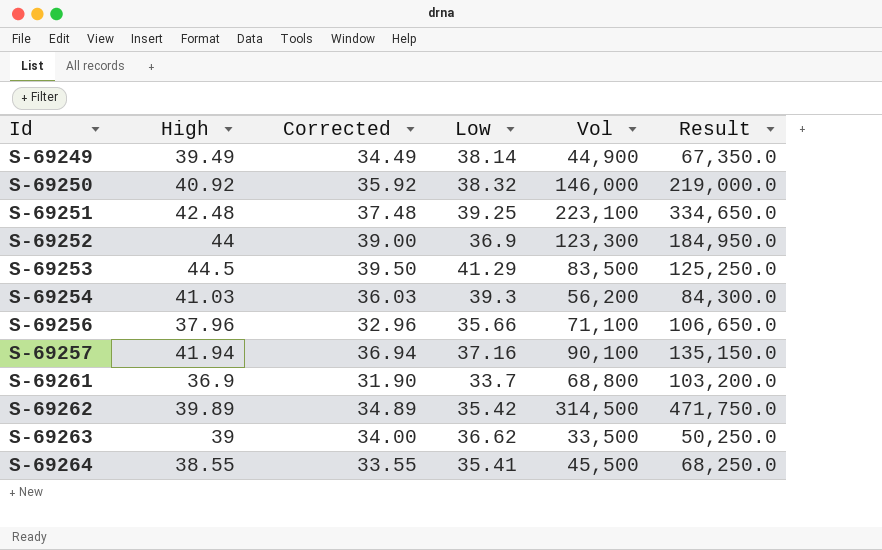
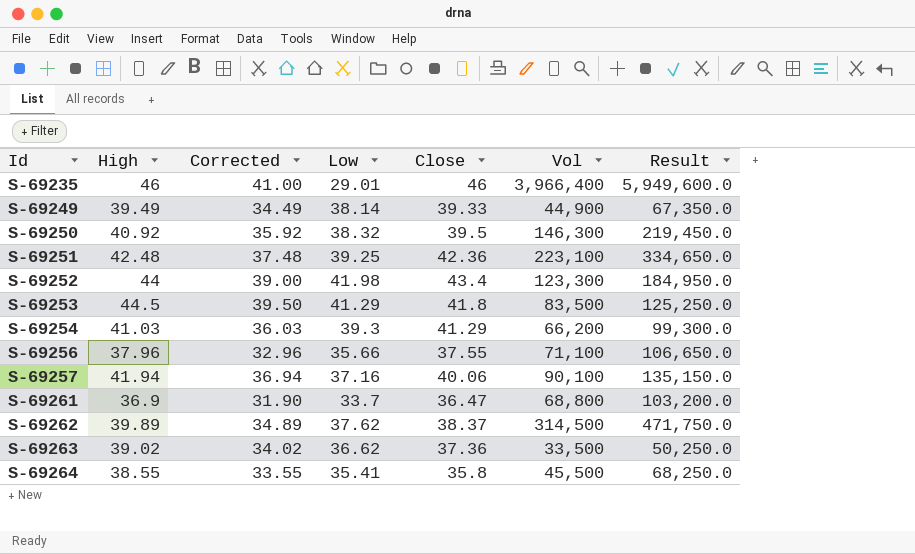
column Close | position: none -> 5
row S-69235: none -> 46 | 41.00 | 29.01 | 46 | 3,966,400 | 5,949,600.0
S-69250 | Vol: 146,000 -> 146,300
S-69250 | Result: 219,000.0 -> 219,450.0
S-69252 | Low: 36.9 -> 41.98
S-69254 | Vol: 56,200 -> 66,200
S-69254 | Result: 84,300.0 -> 99,300.0
S-69262 | Low: 35.42 -> 37.62
S-69263 | High: 39 -> 39.02
S-69263 | Corrected: 34.00 -> 34.02

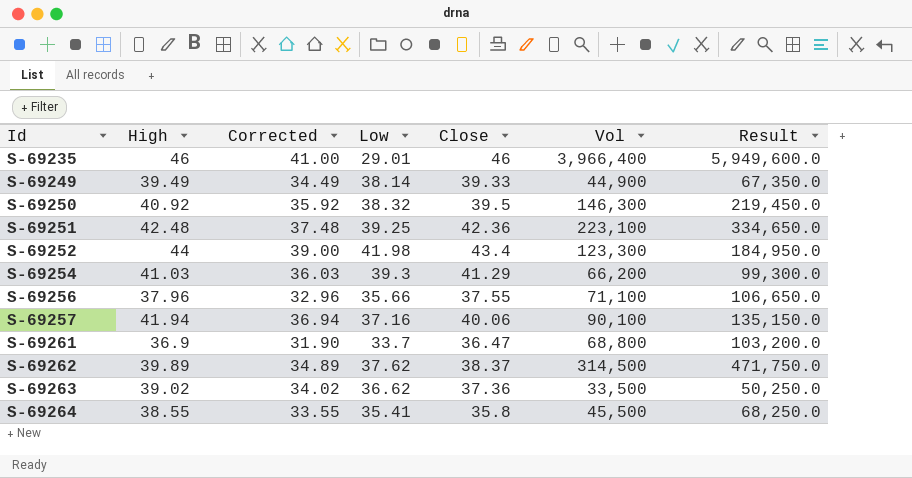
row S-69253: 44.5 | 39.50 | 41.29 | 41.8 | 83,500 | 125,250.0 -> none

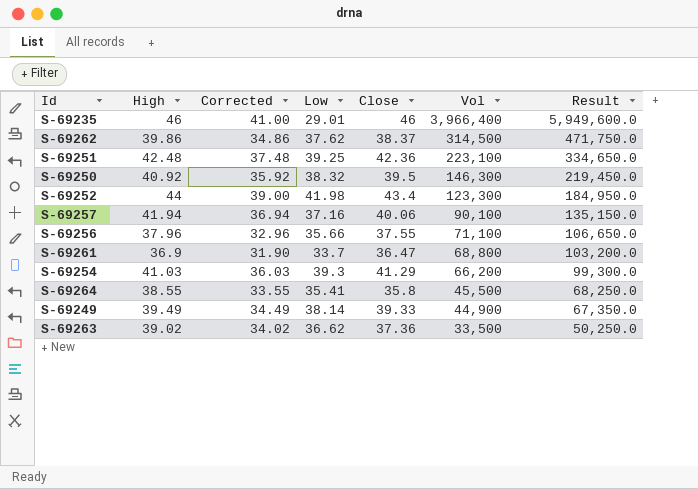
row order: Id ascending -> Vol descending
S-69262 | High: 39.89 -> 39.86
S-69262 | Corrected: 34.89 -> 34.86

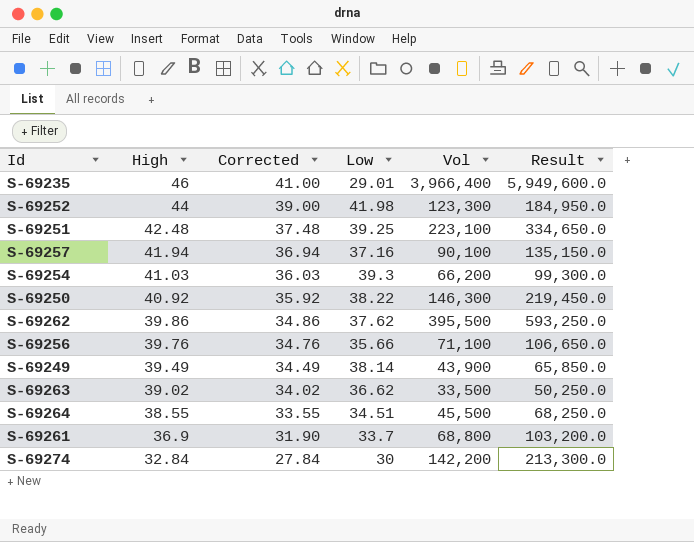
row order: Vol descending -> High descending
column Close | position: 5 -> none
S-69250 | Low: 38.32 -> 38.22
S-69262 | Vol: 314,500 -> 395,500
S-69262 | Result: 471,750.0 -> 593,250.0
S-69256 | High: 37.96 -> 39.76
S-69256 | Corrected: 32.96 -> 34.76
S-69249 | Vol: 44,900 -> 43,900
S-69249 | Result: 67,350.0 -> 65,850.0
S-69264 | Low: 35.41 -> 34.51
row S-69274: none -> 32.84 | 27.84 | 30 | 142,200 | 213,300.0

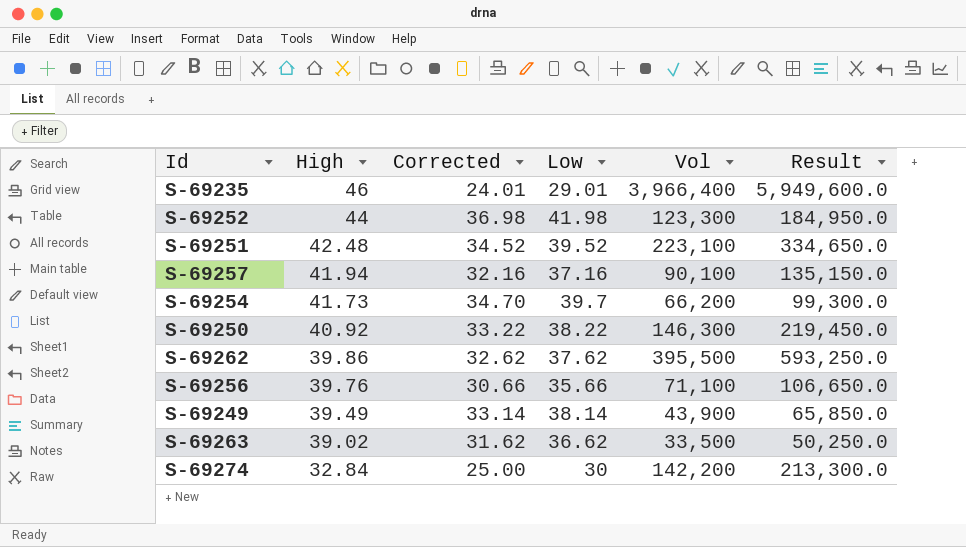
column Corrected | formula: [High] - 5 -> [Low] - 5
row S-69264: 38.55 | 33.55 | 34.51 | 45,500 | 68,250.0 -> none
row S-69261: 36.9 | 31.90 | 33.7 | 68,800 | 103,200.0 -> none
S-69251 | Low: 39.25 -> 39.52
S-69254 | High: 41.03 -> 41.73
S-69254 | Low: 39.3 -> 39.7

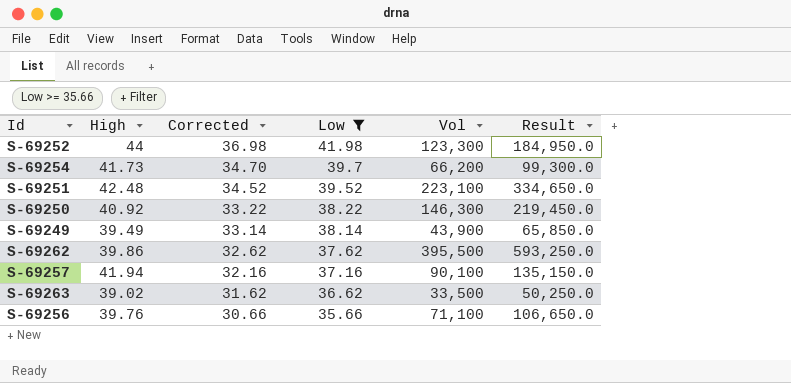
filter: none -> Low >= 35.66
row order: High descending -> Corrected descending

